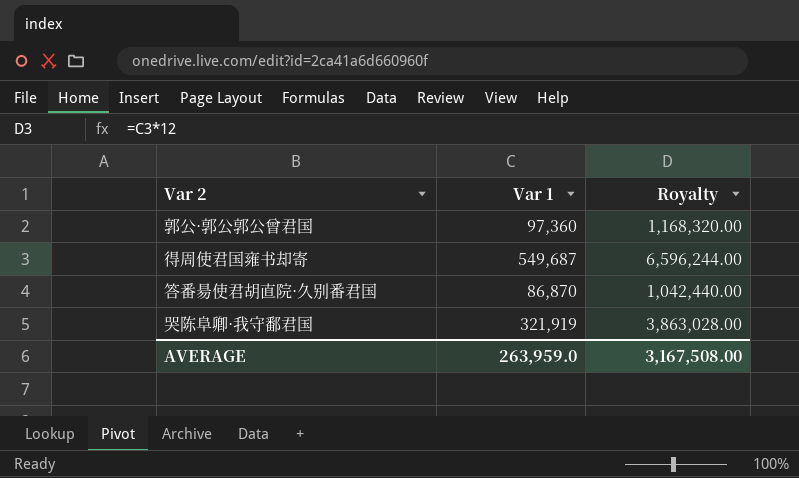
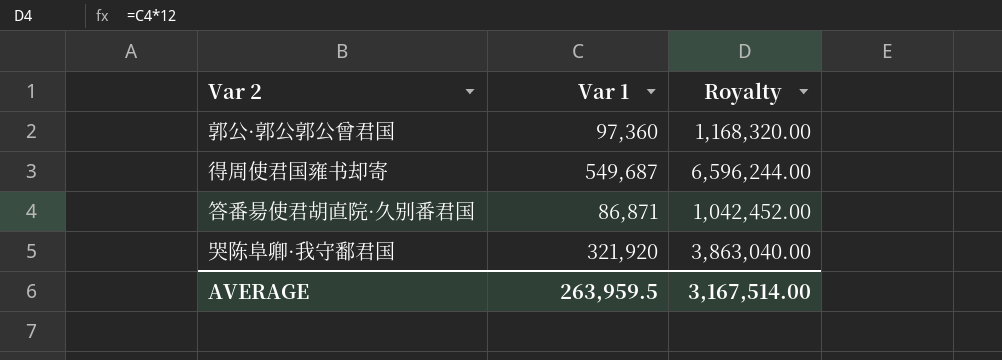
答番昜使君胡直院·久别番君国 | Var 1: 86,870 -> 86,871
答番昜使君胡直院·久别番君国 | Royalty: 1,042,440.00 -> 1,042,452.00
哭陈阜卿·我守鄱君国 | Var 1: 321,919 -> 321,920
哭陈阜卿·我守鄱君国 | Royalty: 3,863,028.00 -> 3,863,040.00
AVERAGE | Var 1: 263,959.0 -> 263,959.5
AVERAGE | Royalty: 3,167,508.00 -> 3,167,514.00

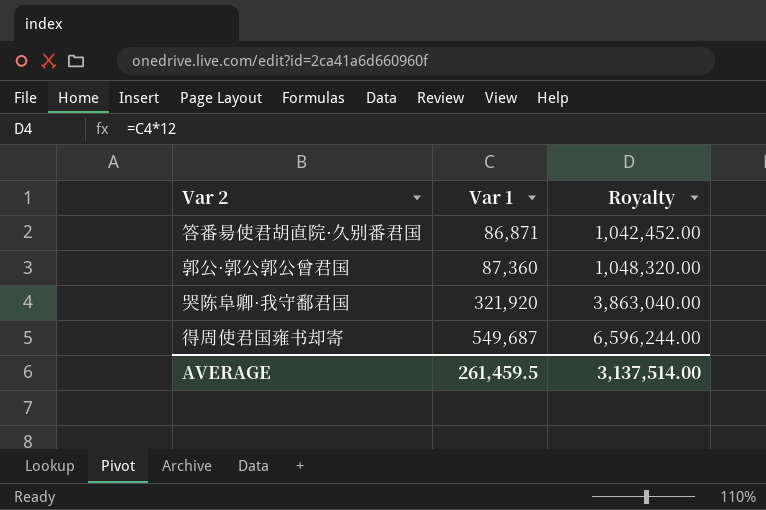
row order: none -> Var 1 ascending
郭公·郭公郭公曾君国 | Var 1: 97,360 -> 87,360
郭公·郭公郭公曾君国 | Royalty: 1,168,320.00 -> 1,048,320.00
AVERAGE | Var 1: 263,959.5 -> 261,459.5
AVERAGE | Royalty: 3,167,514.00 -> 3,137,514.00

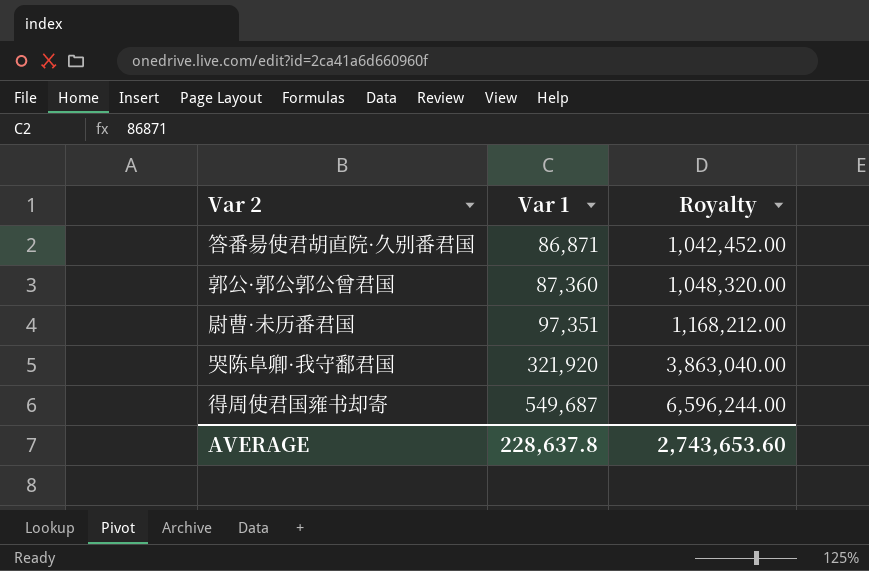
row 尉曹·未历番君国: none -> 97,351 | 1,168,212.00
AVERAGE | Var 1: 261,459.5 -> 228,637.8
AVERAGE | Royalty: 3,137,514.00 -> 2,743,653.60

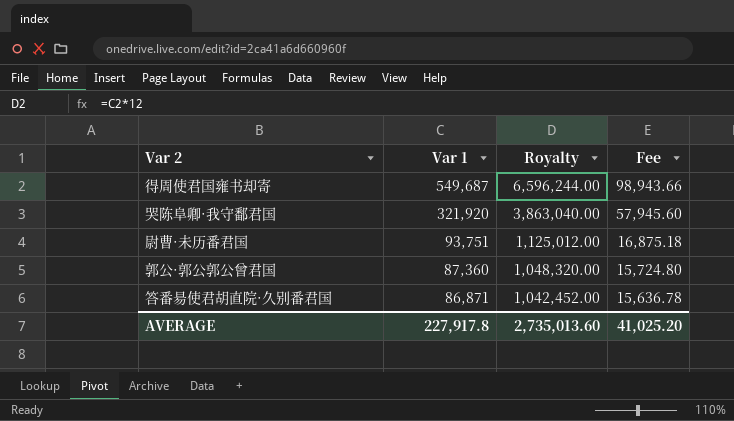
row order: Var 1 ascending -> Var 1 descending
column Fee | formula: none -> [Var 1] * 0.18
尉曹·未历番君国 | Var 1: 97,351 -> 93,751
尉曹·未历番君国 | Royalty: 1,168,212.00 -> 1,125,012.00
AVERAGE | Var 1: 228,637.8 -> 227,917.8
AVERAGE | Royalty: 2,743,653.60 -> 2,735,013.60

